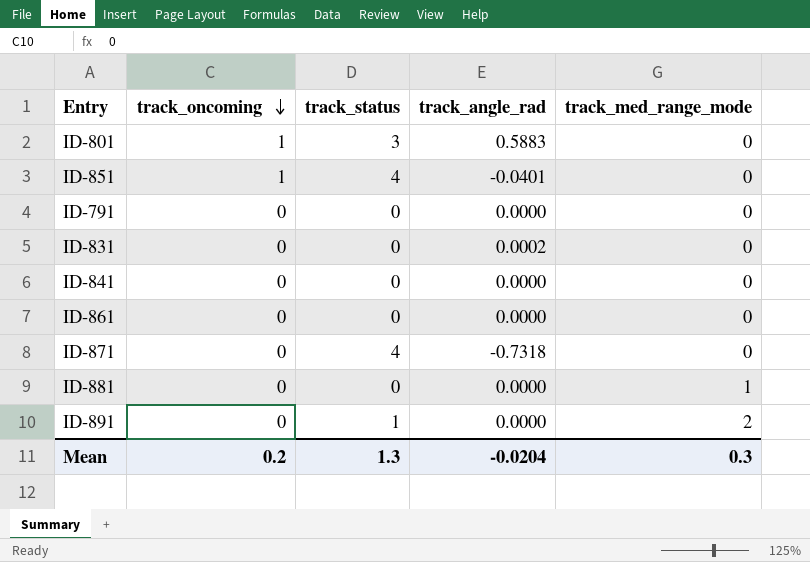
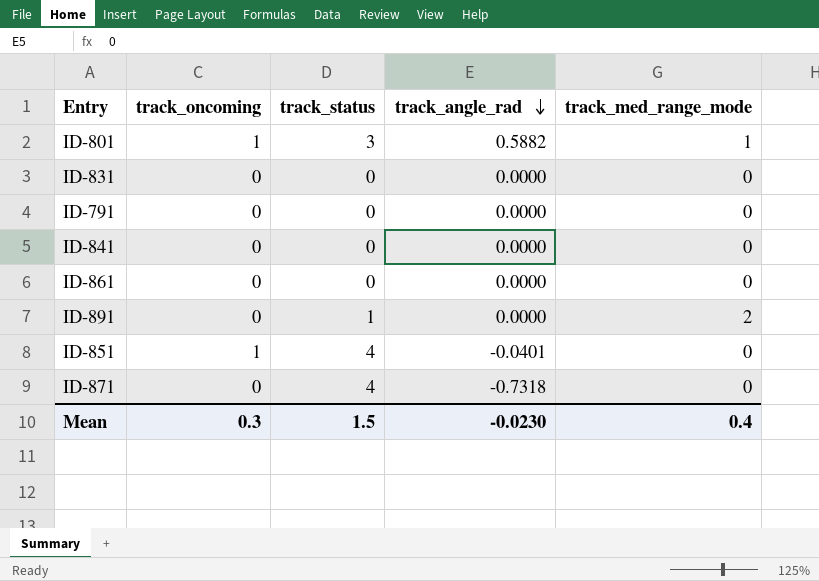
row order: track_oncoming descending -> track_angle_rad descending
row ID-881: 0 | 0 | 0.0000 | 1 -> none
ID-801 | track_angle_rad: 0.5883 -> 0.5882
ID-801 | track_med_range_mode: 0 -> 1
ID-831 | track_angle_rad: 0.0002 -> 0.0000
Mean | track_oncoming: 0.2 -> 0.3
Mean | track_status: 1.3 -> 1.5
Mean | track_angle_rad: -0.0204 -> -0.0230
Mean | track_med_range_mode: 0.3 -> 0.4

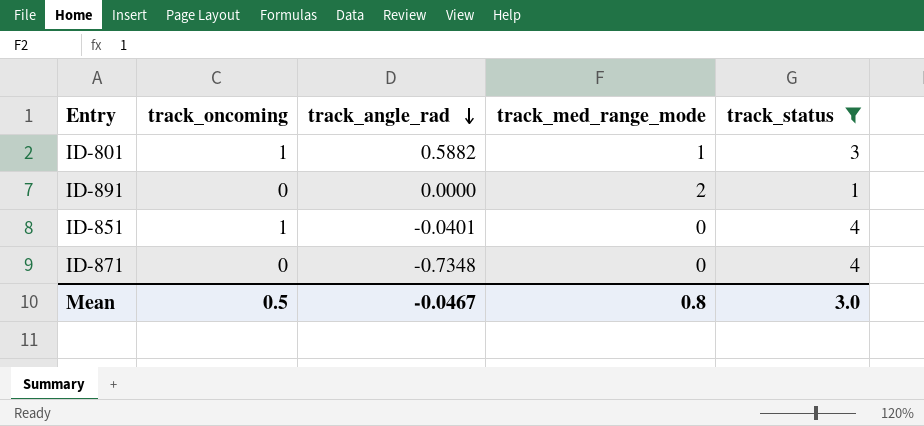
filter: none -> track_status != 0
column track_status | position: 3 -> 5
ID-871 | track_angle_rad: -0.7318 -> -0.7348
Mean | track_oncoming: 0.3 -> 0.5
Mean | track_angle_rad: -0.0230 -> -0.0467
Mean | track_med_range_mode: 0.4 -> 0.8
Mean | track_status: 1.5 -> 3.0

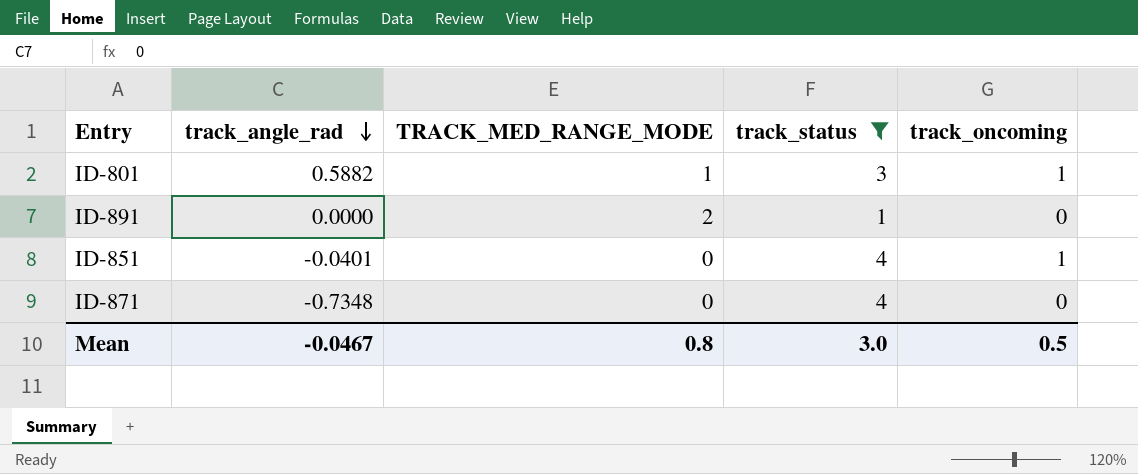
column name: track_med_range_mode -> TRACK_MED_RANGE_MODE
column track_oncoming | position: 2 -> 5

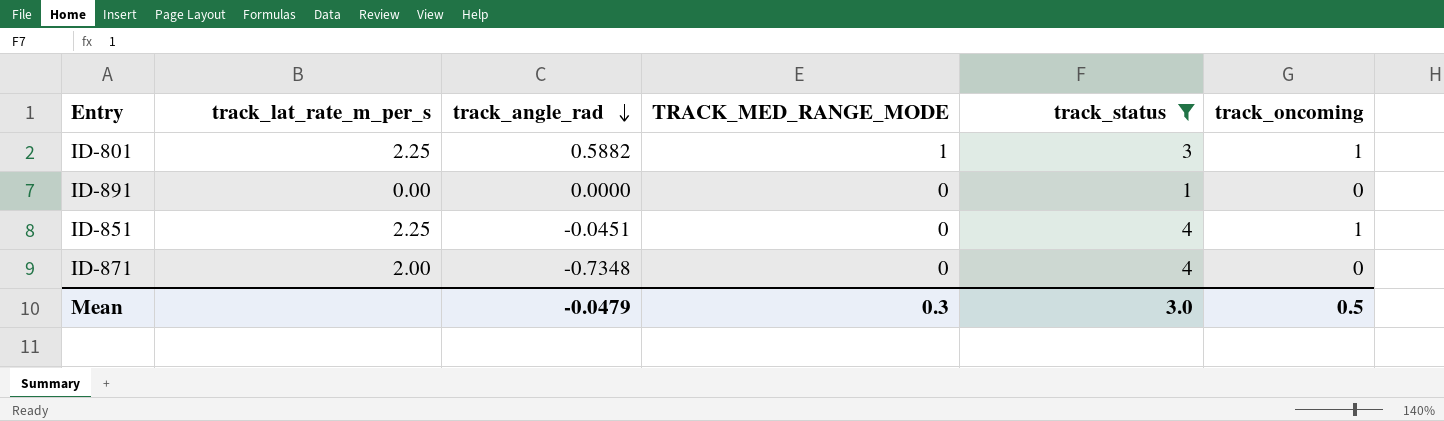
column track_lat_rate_m_per_s | position: none -> 2
ID-891 | TRACK_MED_RANGE_MODE: 2 -> 0
ID-851 | track_angle_rad: -0.0401 -> -0.0451
Mean | track_angle_rad: -0.0467 -> -0.0479
Mean | TRACK_MED_RANGE_MODE: 0.8 -> 0.3

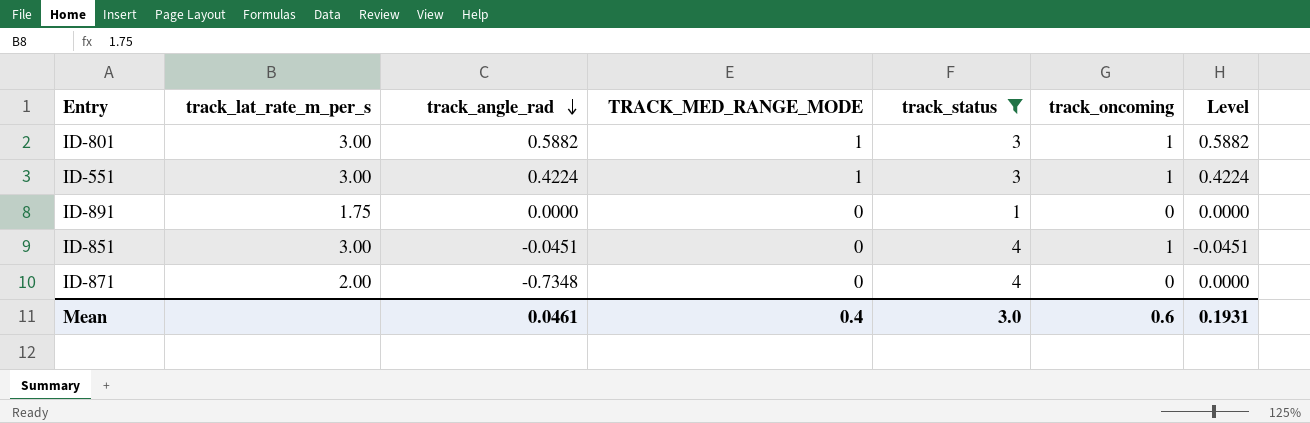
column Level | formula: none -> [track_angle_rad] * [track_oncoming]
ID-801 | track_lat_rate_m_per_s: 2.25 -> 3.00
row ID-551: none -> 3.00 | 0.4224 | 1 | 3 | 1 | 0.4224
ID-891 | track_lat_rate_m_per_s: 0.00 -> 1.75
ID-851 | track_lat_rate_m_per_s: 2.25 -> 3.00
Mean | track_angle_rad: -0.0479 -> 0.0461
Mean | TRACK_MED_RANGE_MODE: 0.3 -> 0.4
Mean | track_oncoming: 0.5 -> 0.6

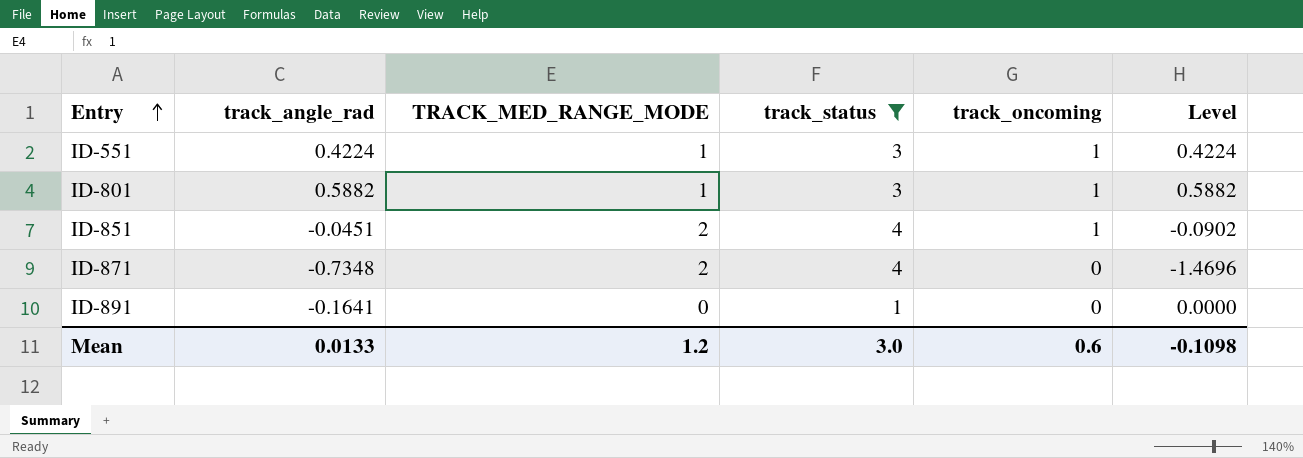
row order: track_angle_rad descending -> Entry ascending
column track_lat_rate_m_per_s | position: 2 -> none
column Level | formula: [track_angle_rad] * [track_oncoming] -> [track_angle_rad] * [TRACK_MED_RANGE_MODE]
ID-851 | TRACK_MED_RANGE_MODE: 0 -> 2
ID-871 | TRACK_MED_RANGE_MODE: 0 -> 2
ID-891 | track_angle_rad: 0.0000 -> -0.1641
Mean | track_angle_rad: 0.0461 -> 0.0133
Mean | TRACK_MED_RANGE_MODE: 0.4 -> 1.2
Mean | Level: 0.1931 -> -0.1098

